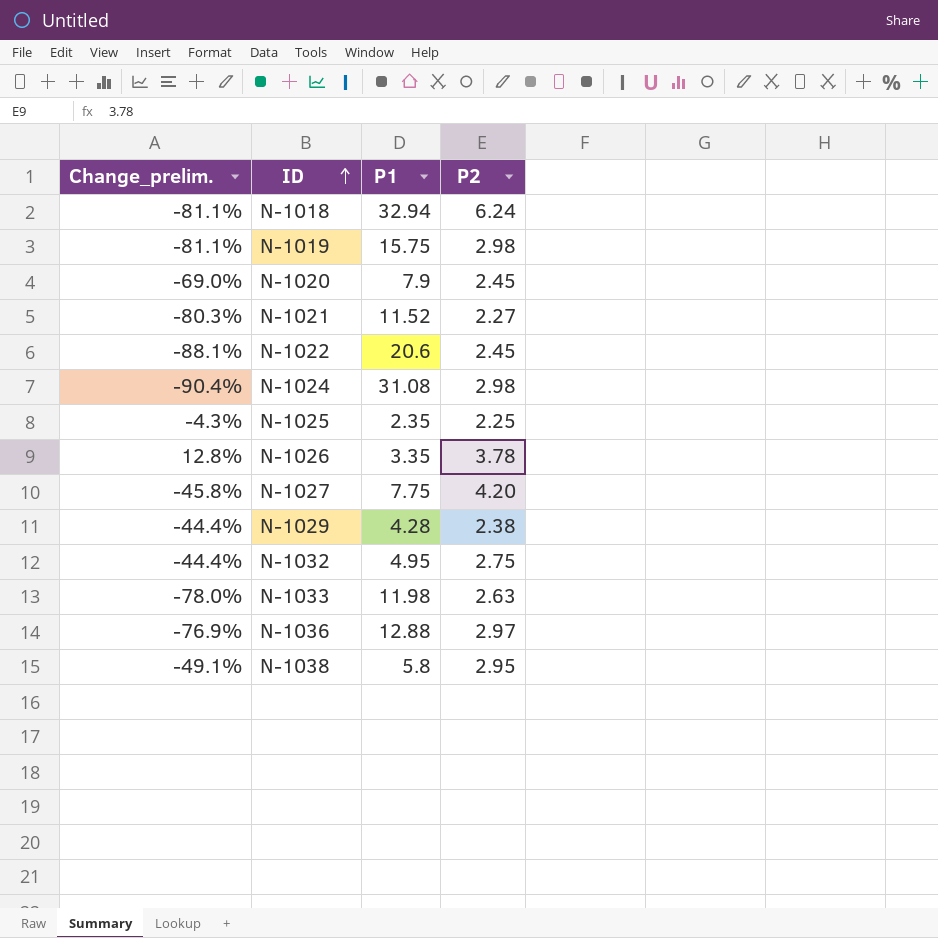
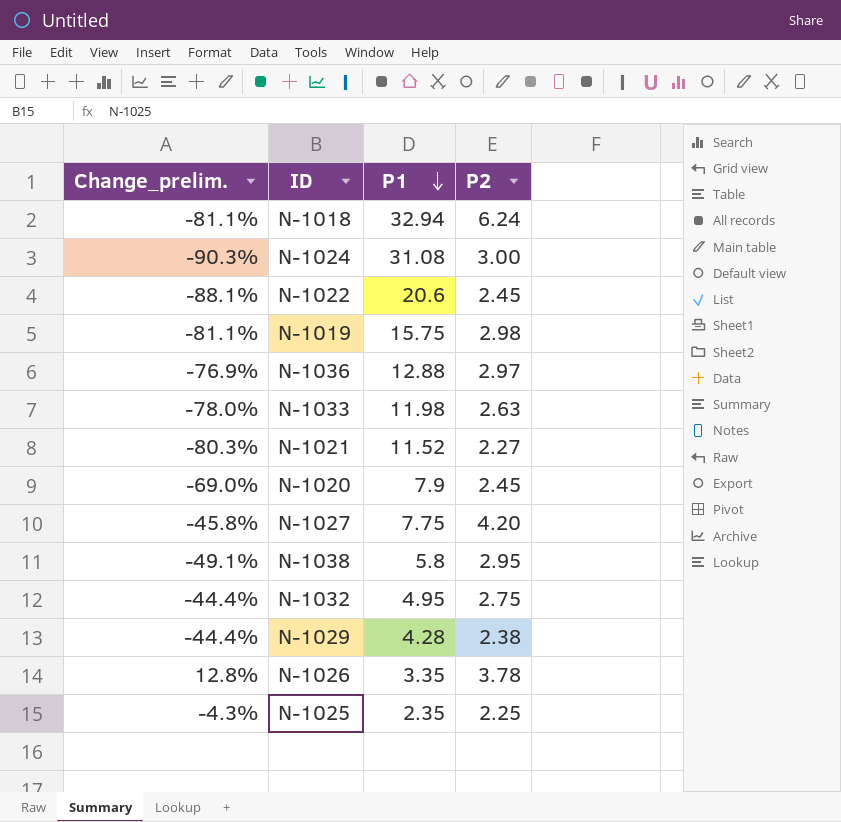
row order: ID ascending -> P1 descending
N-1024 | Change_prelim.: -90.4% -> -90.3%
N-1024 | P2: 2.98 -> 3.00

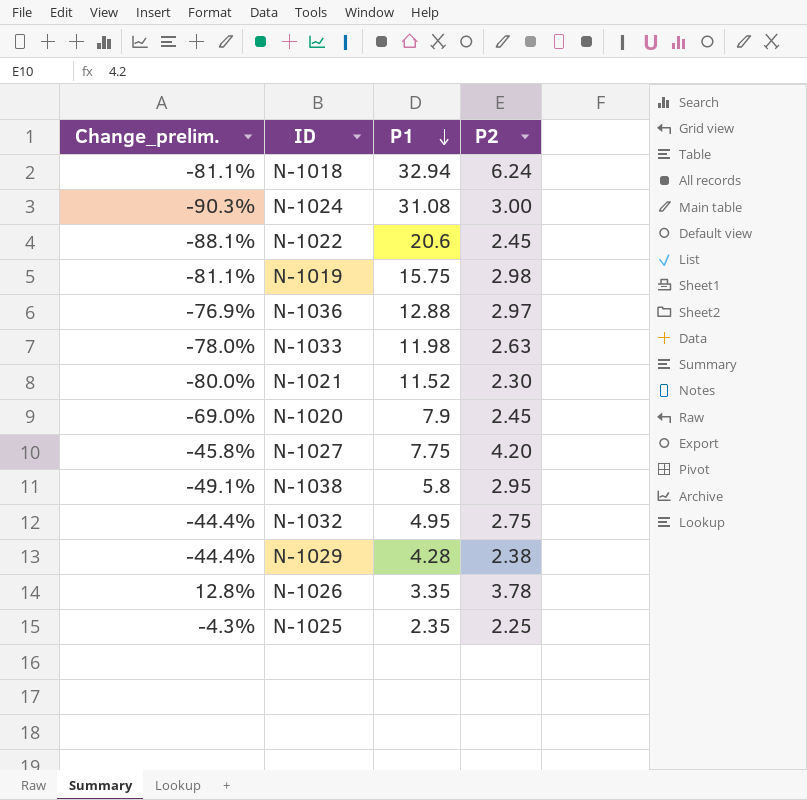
N-1021 | Change_prelim.: -80.3% -> -80.0%
N-1021 | P2: 2.27 -> 2.30

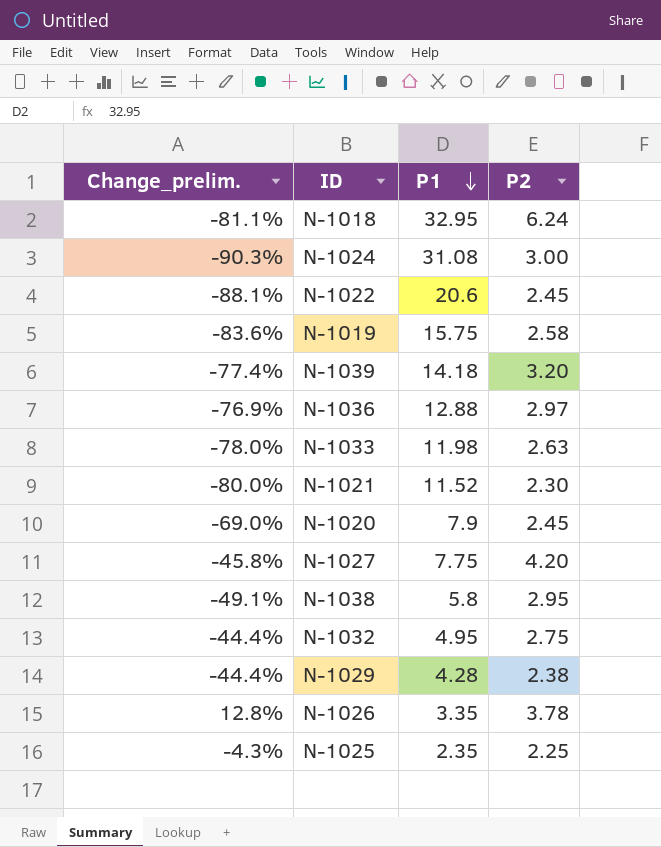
N-1018 | P1: 32.94 -> 32.95
N-1019 | Change_prelim.: -81.1% -> -83.6%
N-1019 | P2: 2.98 -> 2.58
row N-1039: none -> -77.4% | 14.18 | 3.20

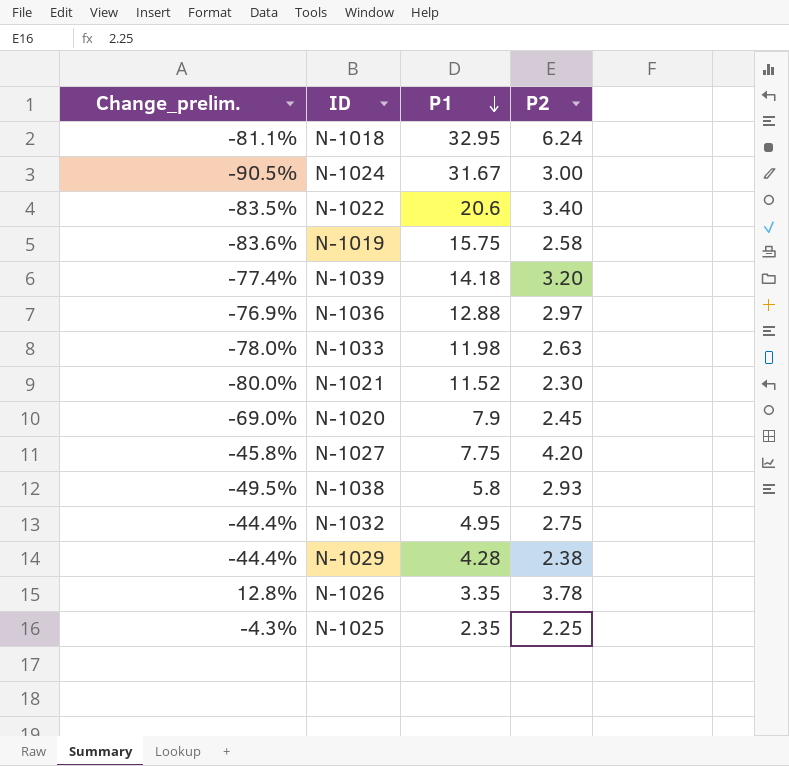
N-1024 | Change_prelim.: -90.3% -> -90.5%
N-1024 | P1: 31.08 -> 31.67
N-1022 | Change_prelim.: -88.1% -> -83.5%
N-1022 | P2: 2.45 -> 3.40
N-1038 | Change_prelim.: -49.1% -> -49.5%
N-1038 | P2: 2.95 -> 2.93

